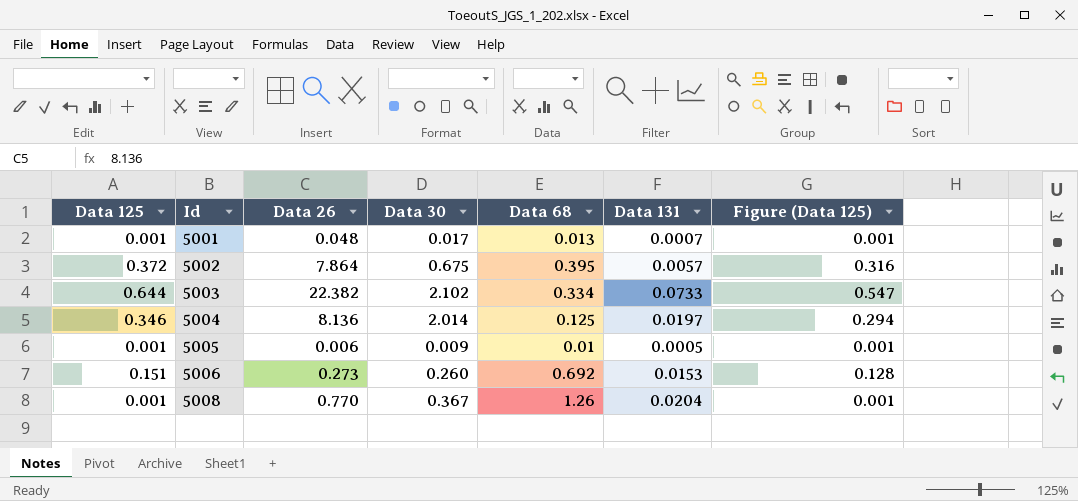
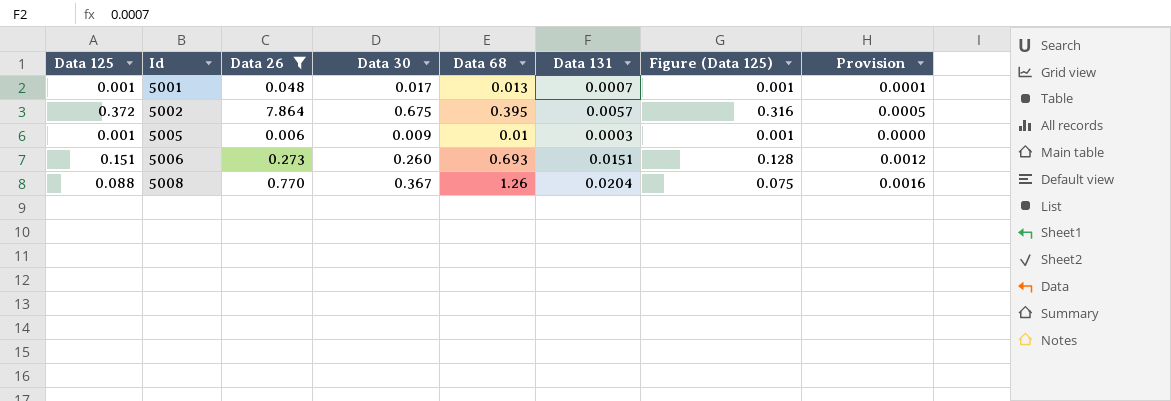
filter: none -> Data 26 <= 7.864
column Provision | formula: none -> [Data 131] * 0.08
5005 | Data 131: 0.0005 -> 0.0003
5006 | Data 68: 0.692 -> 0.693
5006 | Data 131: 0.0153 -> 0.0151
5008 | Data 125: 0.001 -> 0.088
5008 | Figure (Data 125): 0.001 -> 0.075

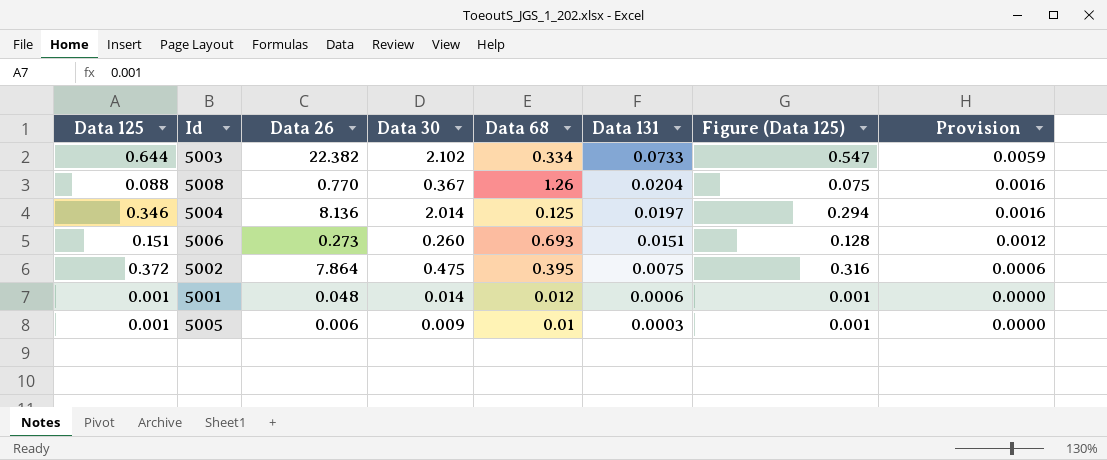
filter: Data 26 <= 7.864 -> none
row order: Id ascending -> Data 131 descending
5002 | Data 30: 0.675 -> 0.475
5002 | Data 131: 0.0057 -> 0.0075
5002 | Provision: 0.0005 -> 0.0006
5001 | Data 30: 0.017 -> 0.014
5001 | Data 68: 0.013 -> 0.012
5001 | Data 131: 0.0007 -> 0.0006
5001 | Provision: 0.0001 -> 0.0000

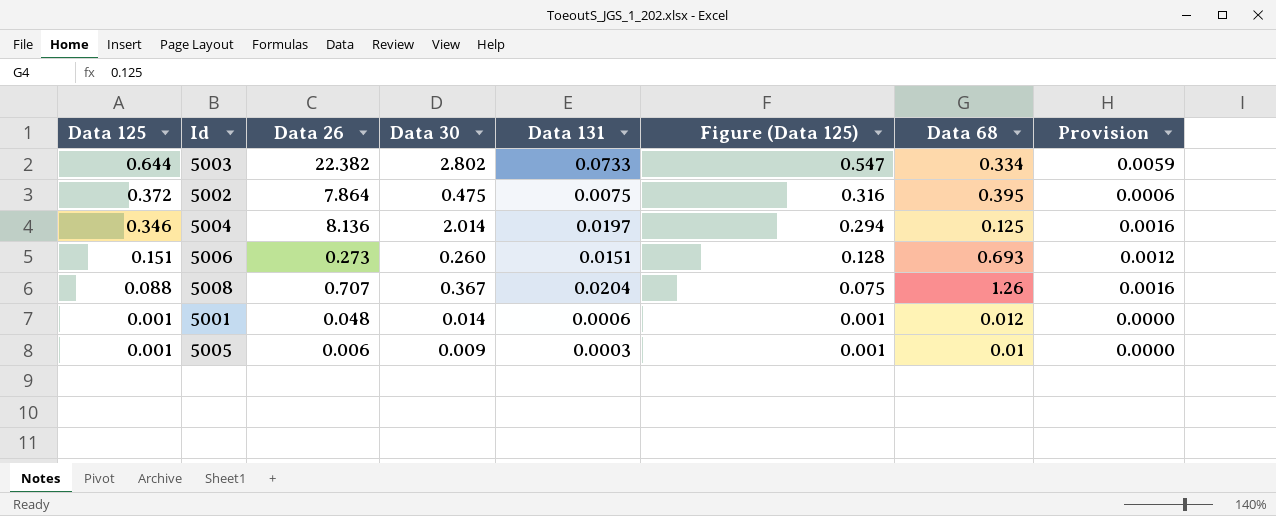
row order: Data 131 descending -> Data 125 descending
column Data 68 | position: 5 -> 7
5003 | Data 30: 2.102 -> 2.802
5008 | Data 26: 0.770 -> 0.707

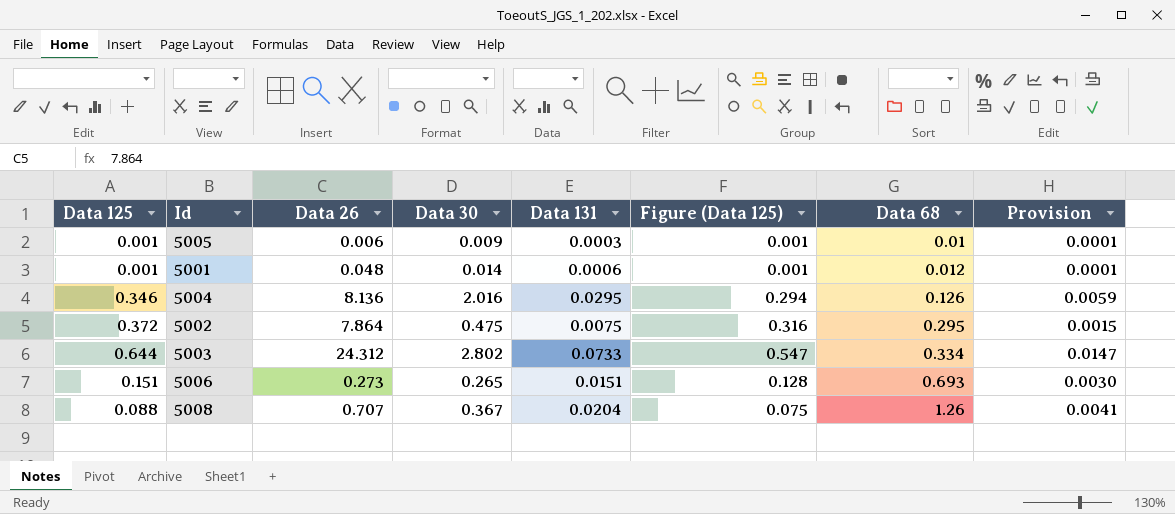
row order: Data 125 descending -> Data 68 ascending
column Provision | formula: [Data 131] * 0.08 -> [Data 131] * 0.2
5004 | Data 30: 2.014 -> 2.016
5004 | Data 131: 0.0197 -> 0.0295
5004 | Data 68: 0.125 -> 0.126
5002 | Data 68: 0.395 -> 0.295
5003 | Data 26: 22.382 -> 24.312
5006 | Data 30: 0.260 -> 0.265

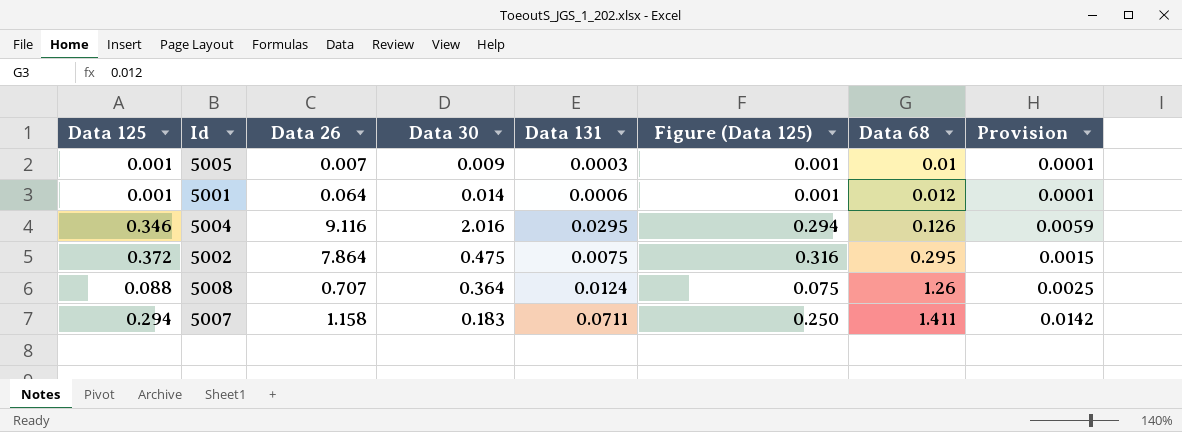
row 5003: 0.644 | 24.312 | 2.802 | 0.0733 | 0.547 | 0.334 | 0.0147 -> none
row 5006: 0.151 | 0.273 | 0.265 | 0.0151 | 0.128 | 0.693 | 0.0030 -> none
5005 | Data 26: 0.006 -> 0.007
5001 | Data 26: 0.048 -> 0.064
5004 | Data 26: 8.136 -> 9.116
5008 | Data 30: 0.367 -> 0.364
5008 | Data 131: 0.0204 -> 0.0124
5008 | Provision: 0.0041 -> 0.0025
row 5007: none -> 0.294 | 1.158 | 0.183 | 0.0711 | 0.250 | 1.411 | 0.0142

